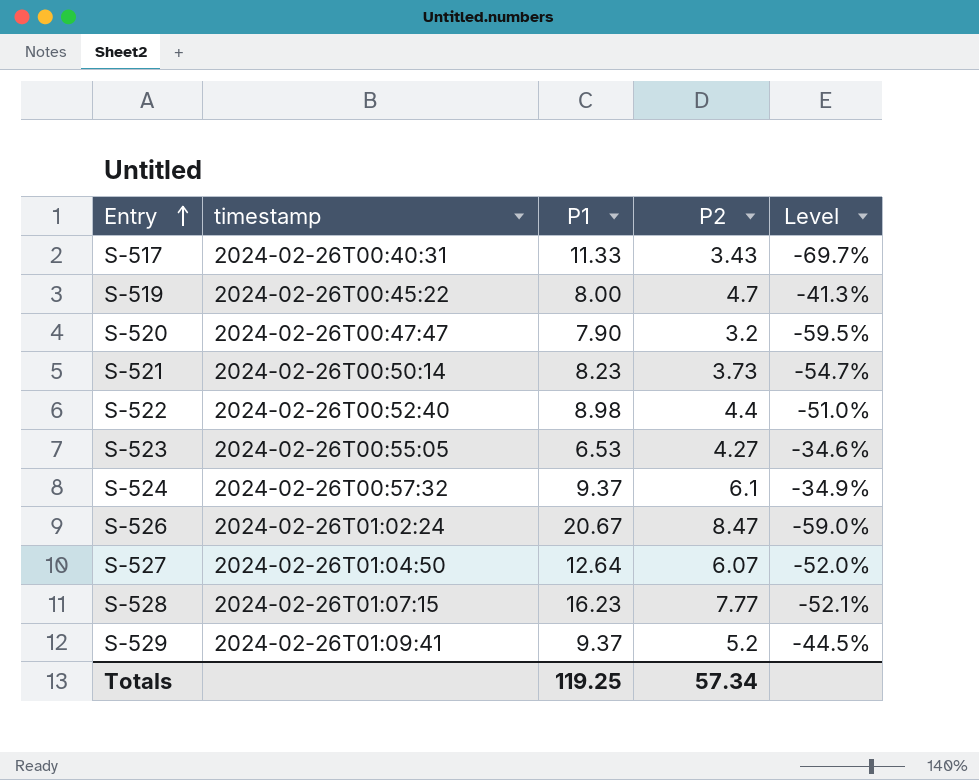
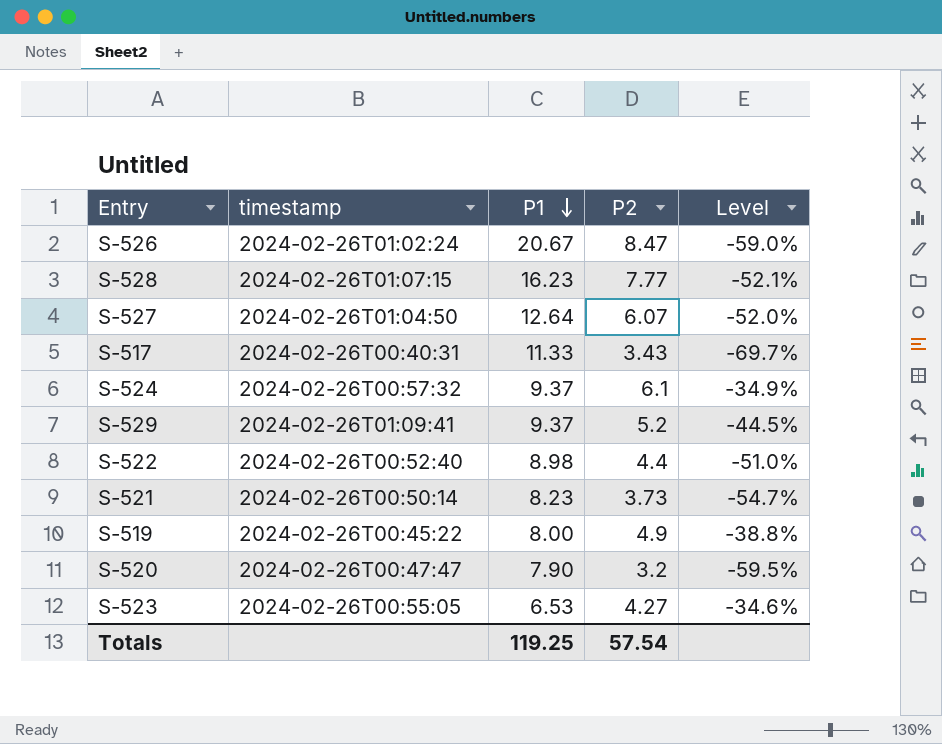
row order: Entry ascending -> P1 descending
S-519 | P2: 4.7 -> 4.9
S-519 | Level: -41.3% -> -38.8%
Totals | P2: 57.34 -> 57.54

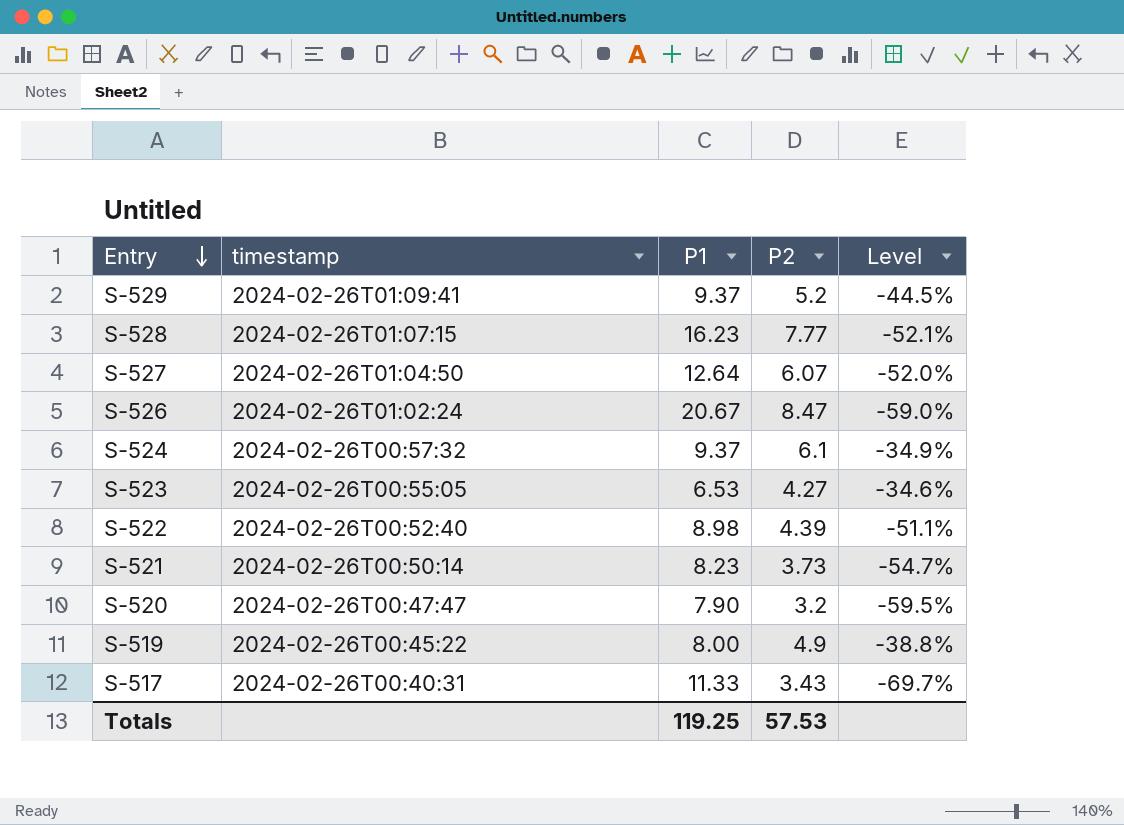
row order: P1 descending -> Entry descending
S-522 | P2: 4.4 -> 4.39
S-522 | Level: -51.0% -> -51.1%
Totals | P2: 57.54 -> 57.53

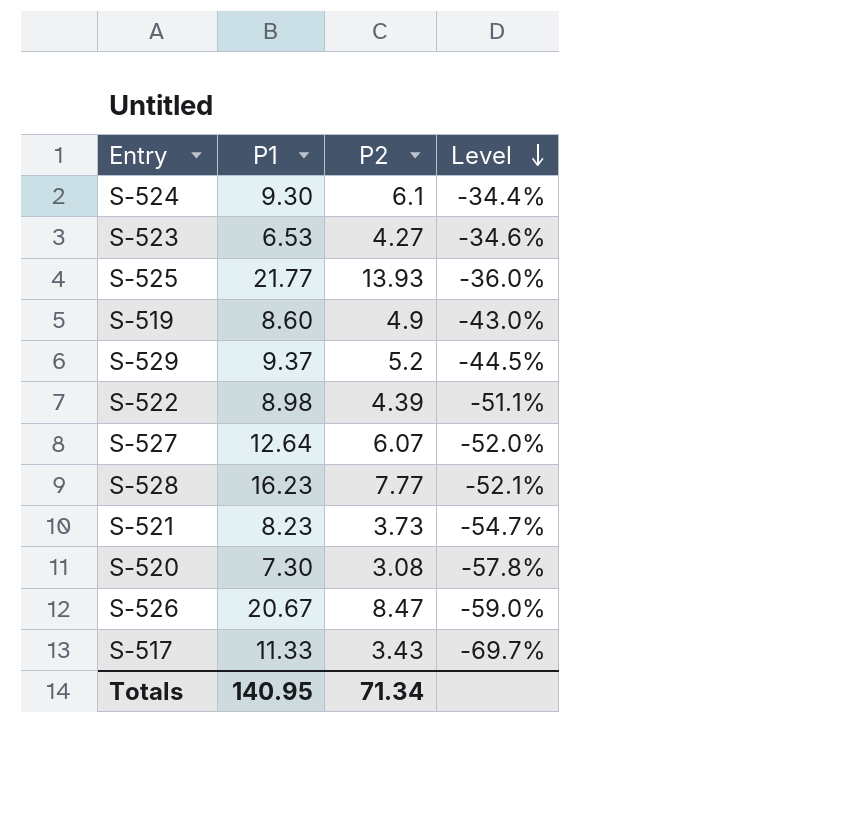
row order: Entry descending -> Level descending
column timestamp | position: 2 -> none
S-524 | P1: 9.37 -> 9.30
S-524 | Level: -34.9% -> -34.4%
row S-525: none -> 21.77 | 13.93 | -36.0%
S-519 | P1: 8.00 -> 8.60
S-519 | Level: -38.8% -> -43.0%
S-520 | P1: 7.90 -> 7.30
S-520 | P2: 3.2 -> 3.08
S-520 | Level: -59.5% -> -57.8%
Totals | P1: 119.25 -> 140.95
Totals | P2: 57.53 -> 71.34

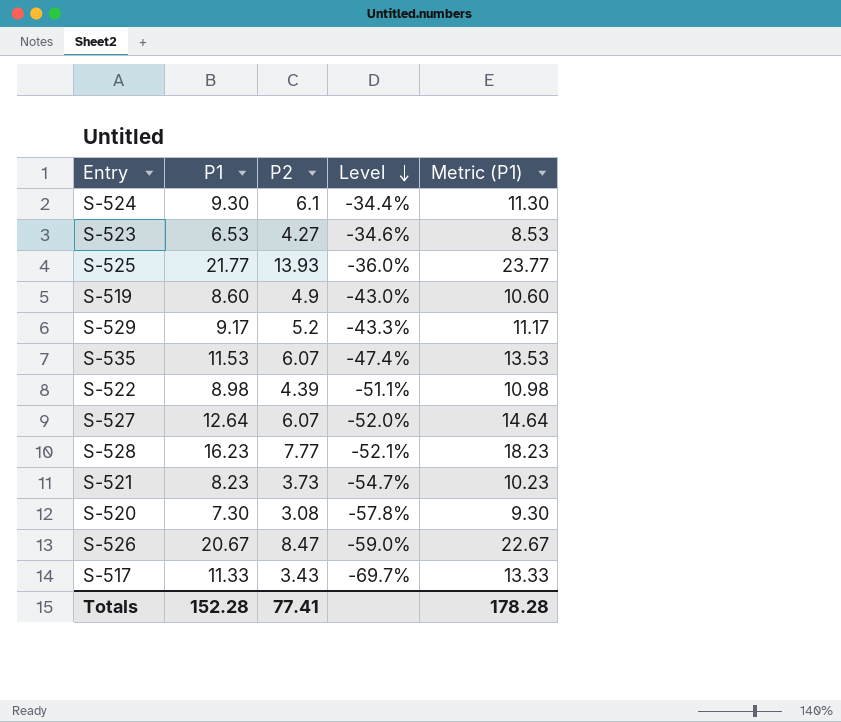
column Metric (P1) | formula: none -> [P1] + 2
S-529 | P1: 9.37 -> 9.17
S-529 | Level: -44.5% -> -43.3%
row S-535: none -> 11.53 | 6.07 | -47.4% | 13.53
Totals | P1: 140.95 -> 152.28
Totals | P2: 71.34 -> 77.41

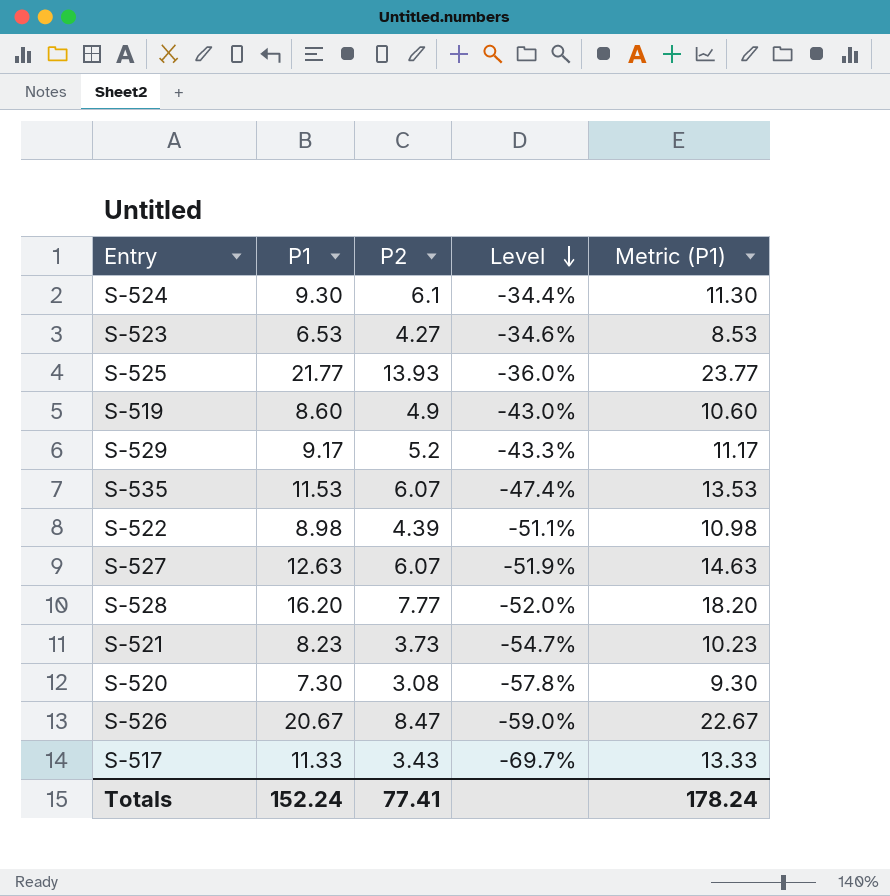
S-527 | P1: 12.64 -> 12.63
S-527 | Level: -52.0% -> -51.9%
S-527 | Metric (P1): 14.64 -> 14.63
S-528 | P1: 16.23 -> 16.20
S-528 | Level: -52.1% -> -52.0%
S-528 | Metric (P1): 18.23 -> 18.20
Totals | P1: 152.28 -> 152.24
Totals | Metric (P1): 178.28 -> 178.24

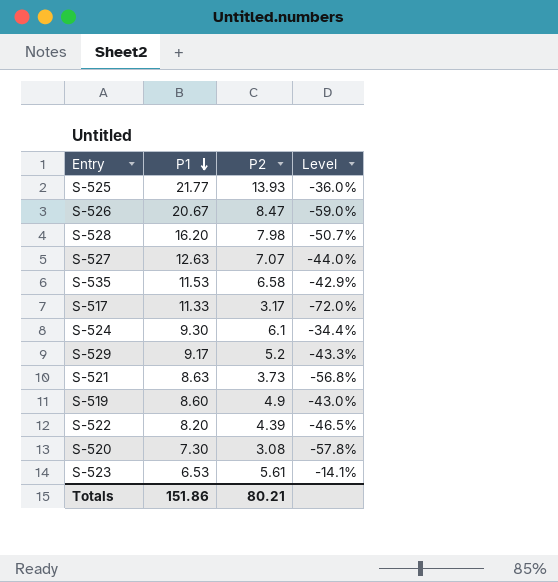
row order: Level descending -> P1 descending
column Metric (P1) | formula: [P1] + 2 -> none
S-528 | P2: 7.77 -> 7.98
S-528 | Level: -52.0% -> -50.7%
S-527 | P2: 6.07 -> 7.07
S-527 | Level: -51.9% -> -44.0%
S-535 | P2: 6.07 -> 6.58
S-535 | Level: -47.4% -> -42.9%
S-517 | P2: 3.43 -> 3.17
S-517 | Level: -69.7% -> -72.0%
S-521 | P1: 8.23 -> 8.63
S-521 | Level: -54.7% -> -56.8%
S-522 | P1: 8.98 -> 8.20
S-522 | Level: -51.1% -> -46.5%
S-523 | P2: 4.27 -> 5.61
S-523 | Level: -34.6% -> -14.1%
Totals | P1: 152.24 -> 151.86
Totals | P2: 77.41 -> 80.21

